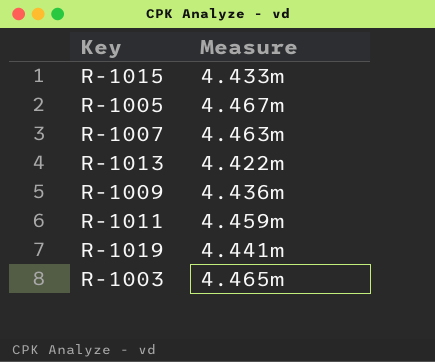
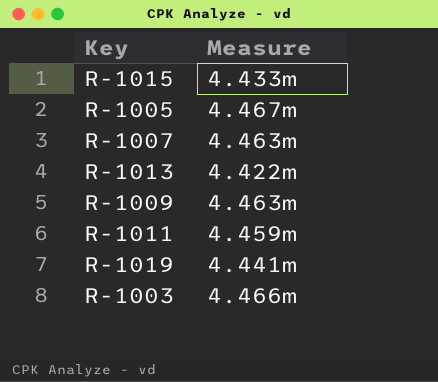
R-1009 | Measure: 4.436m -> 4.463m
R-1003 | Measure: 4.465m -> 4.466m

